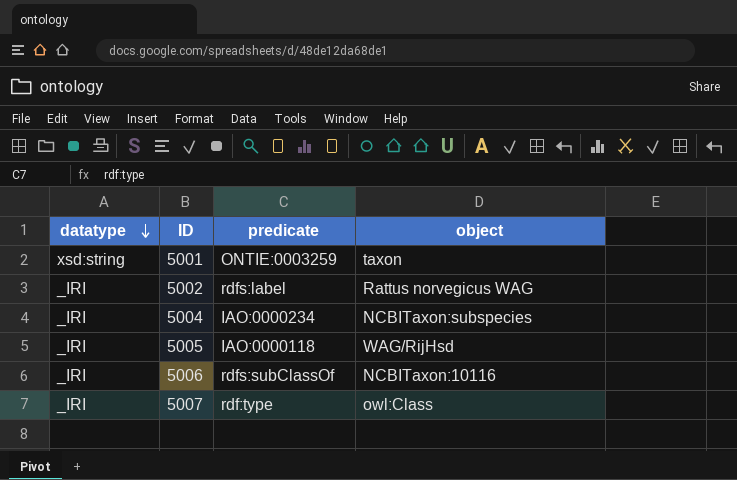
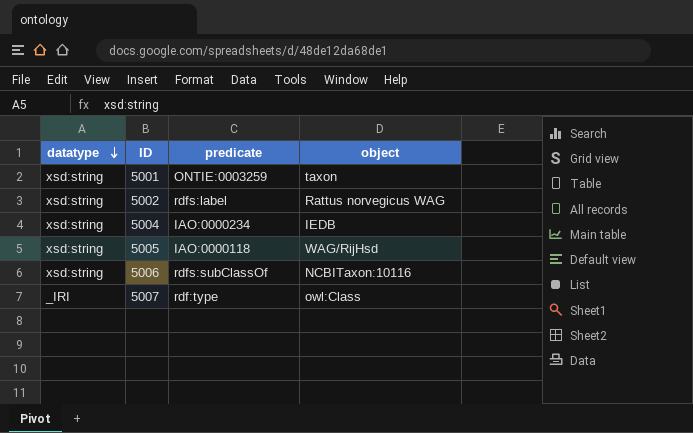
5002 | datatype: _IRI -> xsd:string
5004 | datatype: _IRI -> xsd:string
5004 | object: NCBITaxon:subspecies -> IEDB
5005 | datatype: _IRI -> xsd:string
5006 | datatype: _IRI -> xsd:string

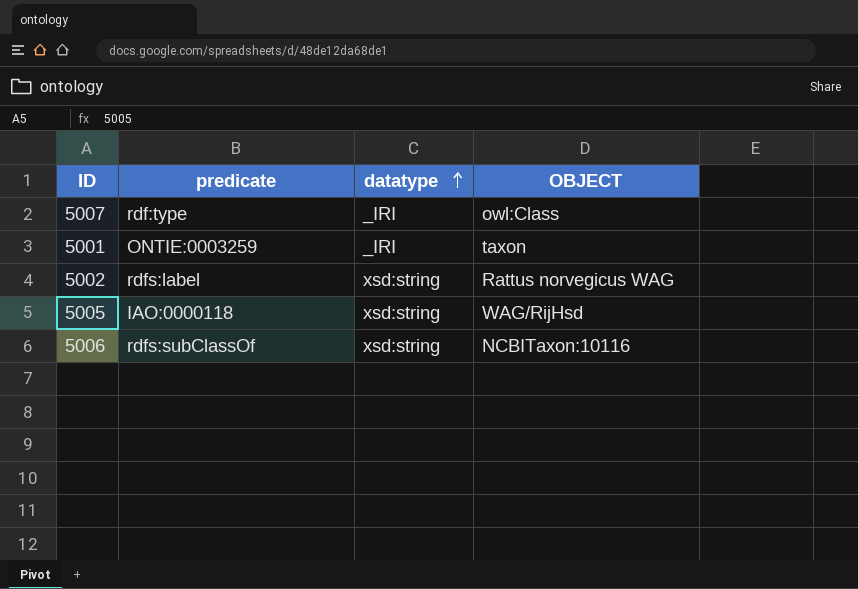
row order: datatype descending -> datatype ascending
column datatype | position: 1 -> 3
column name: object -> OBJECT
row 5004: xsd:string | IAO:0000234 | IEDB -> none
5001 | datatype: xsd:string -> _IRI

